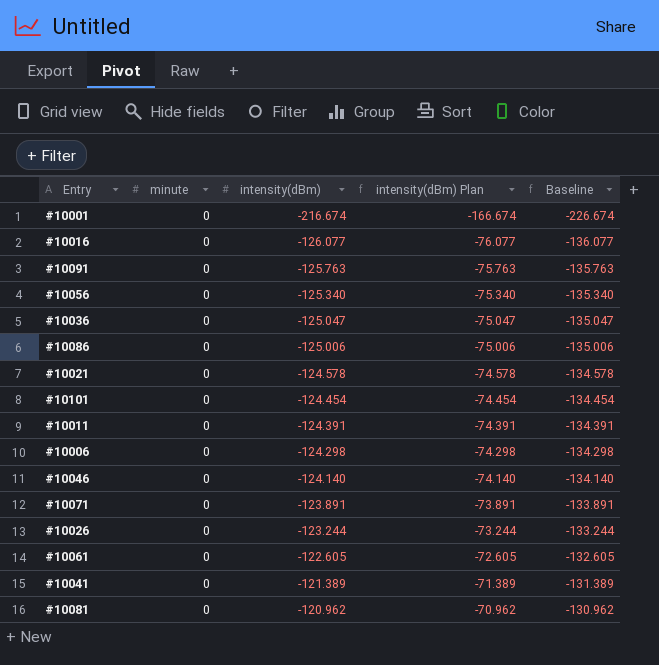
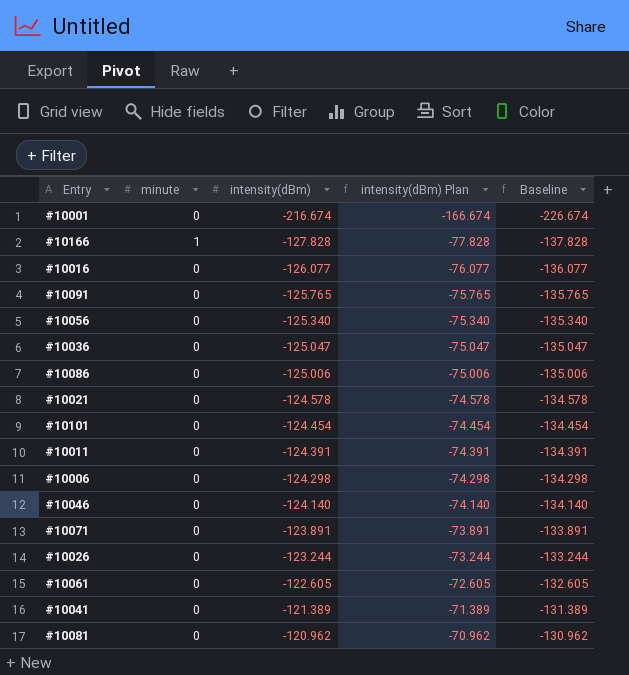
row #10166: none -> 1 | -127.828 | -77.828 | -137.828
#10091 | intensity(dBm): -125.763 -> -125.765
#10091 | intensity(dBm) Plan: -75.763 -> -75.765
#10091 | Baseline: -135.763 -> -135.765

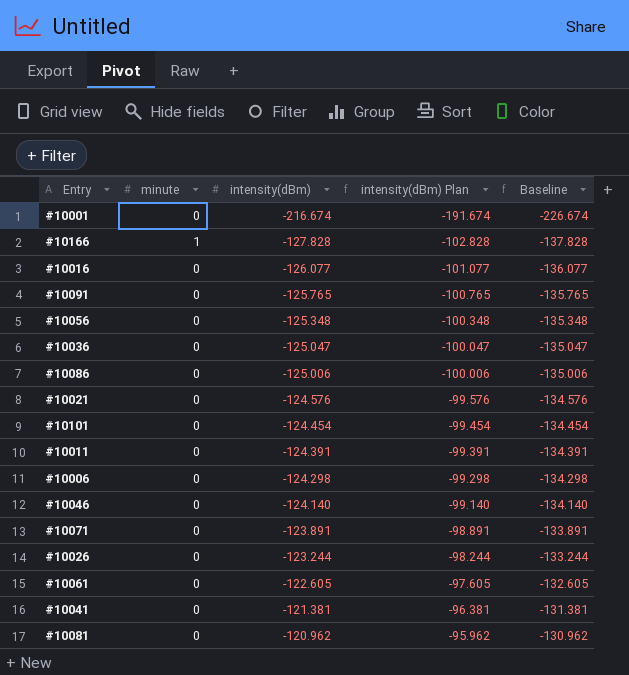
column intensity(dBm) Plan | formula: [intensity(dBm)] + 50 -> [intensity(dBm)] + 25
#10056 | intensity(dBm): -125.340 -> -125.348
#10056 | Baseline: -135.340 -> -135.348
#10021 | intensity(dBm): -124.578 -> -124.576
#10021 | Baseline: -134.578 -> -134.576
#10041 | intensity(dBm): -121.389 -> -121.381
#10041 | Baseline: -131.389 -> -131.381

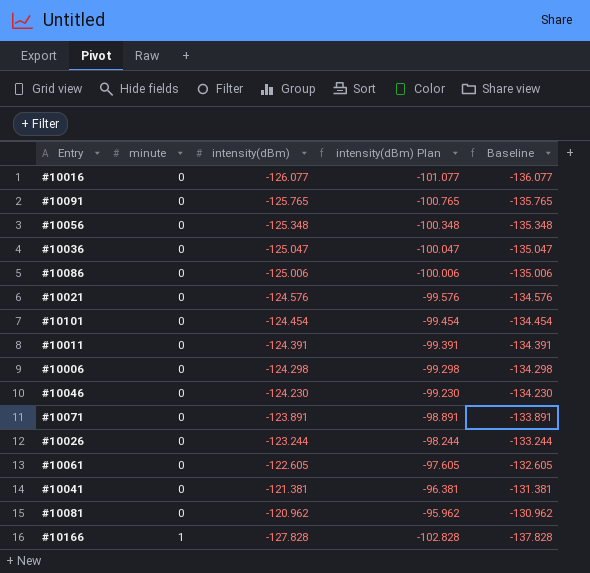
row order: intensity(dBm) ascending -> minute ascending
row #10001: 0 | -216.674 | -191.674 | -226.674 -> none
#10046 | intensity(dBm): -124.140 -> -124.230
#10046 | intensity(dBm) Plan: -99.140 -> -99.230
#10046 | Baseline: -134.140 -> -134.230

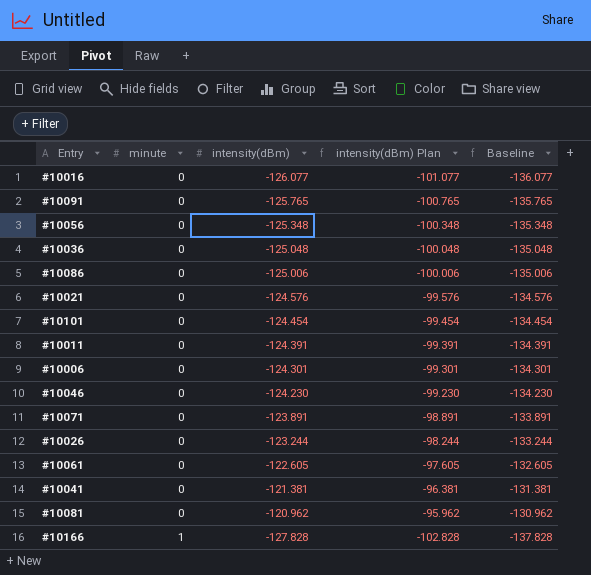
#10036 | intensity(dBm): -125.047 -> -125.048
#10036 | intensity(dBm) Plan: -100.047 -> -100.048
#10036 | Baseline: -135.047 -> -135.048
#10006 | intensity(dBm): -124.298 -> -124.301
#10006 | intensity(dBm) Plan: -99.298 -> -99.301
#10006 | Baseline: -134.298 -> -134.301

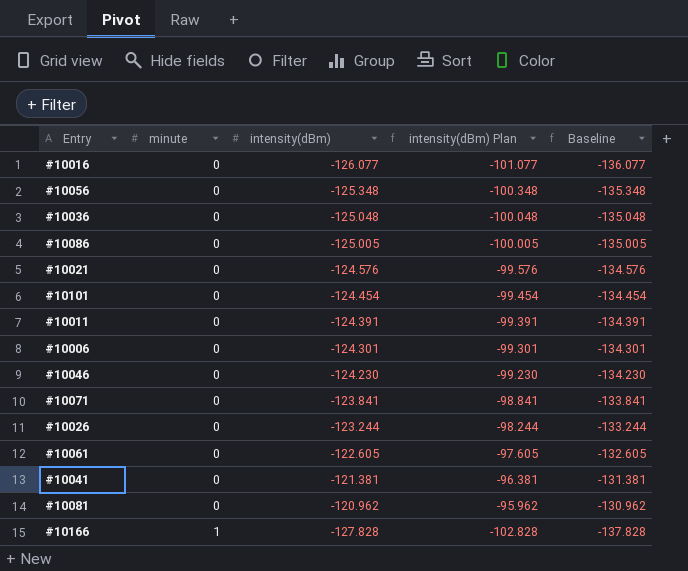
row #10091: 0 | -125.765 | -100.765 | -135.765 -> none
#10086 | intensity(dBm): -125.006 -> -125.005
#10086 | intensity(dBm) Plan: -100.006 -> -100.005
#10086 | Baseline: -135.006 -> -135.005
#10071 | intensity(dBm): -123.891 -> -123.841
#10071 | intensity(dBm) Plan: -98.891 -> -98.841
#10071 | Baseline: -133.891 -> -133.841

